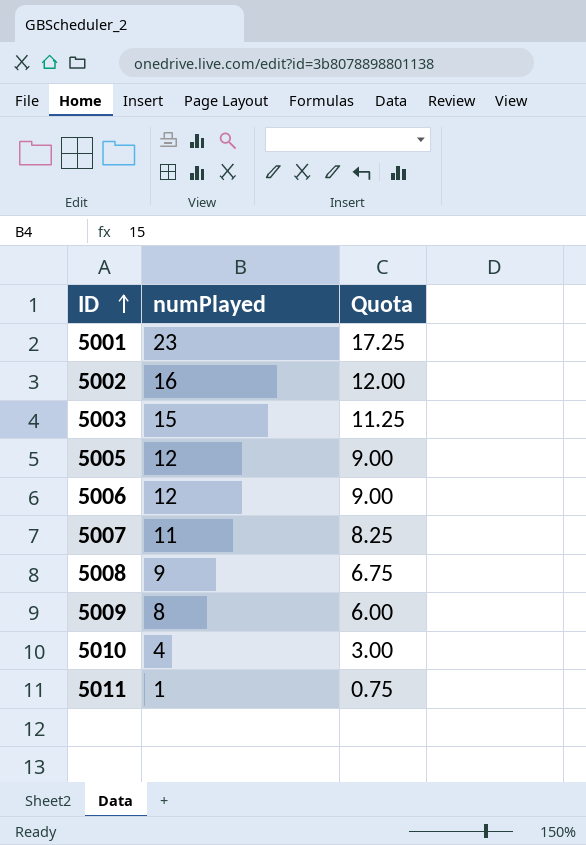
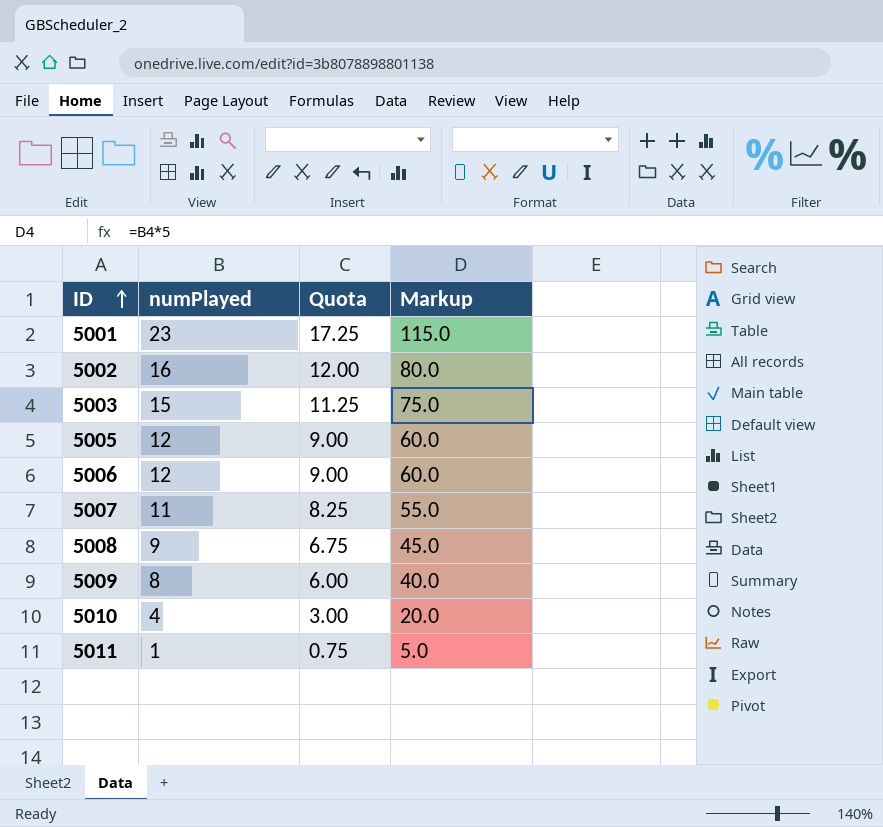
column Markup | formula: none -> [numPlayed] * 5

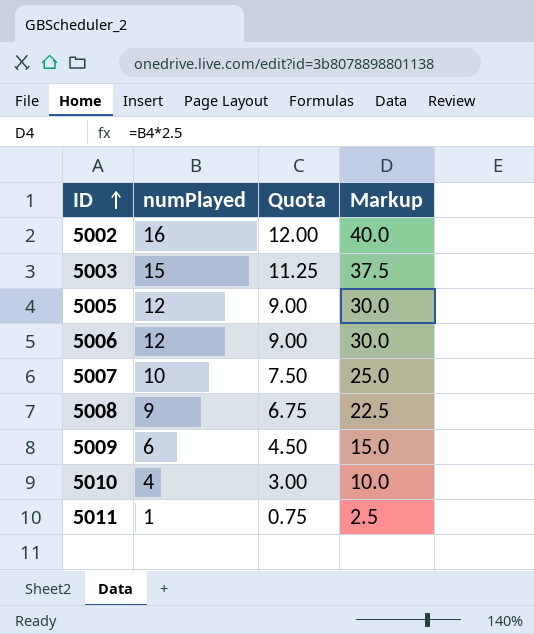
column Markup | formula: [numPlayed] * 5 -> [numPlayed] * 2.5
row 5001: 23 | 17.25 | 115.0 -> none
5007 | numPlayed: 11 -> 10
5007 | Quota: 8.25 -> 7.50
5009 | numPlayed: 8 -> 6
5009 | Quota: 6.00 -> 4.50

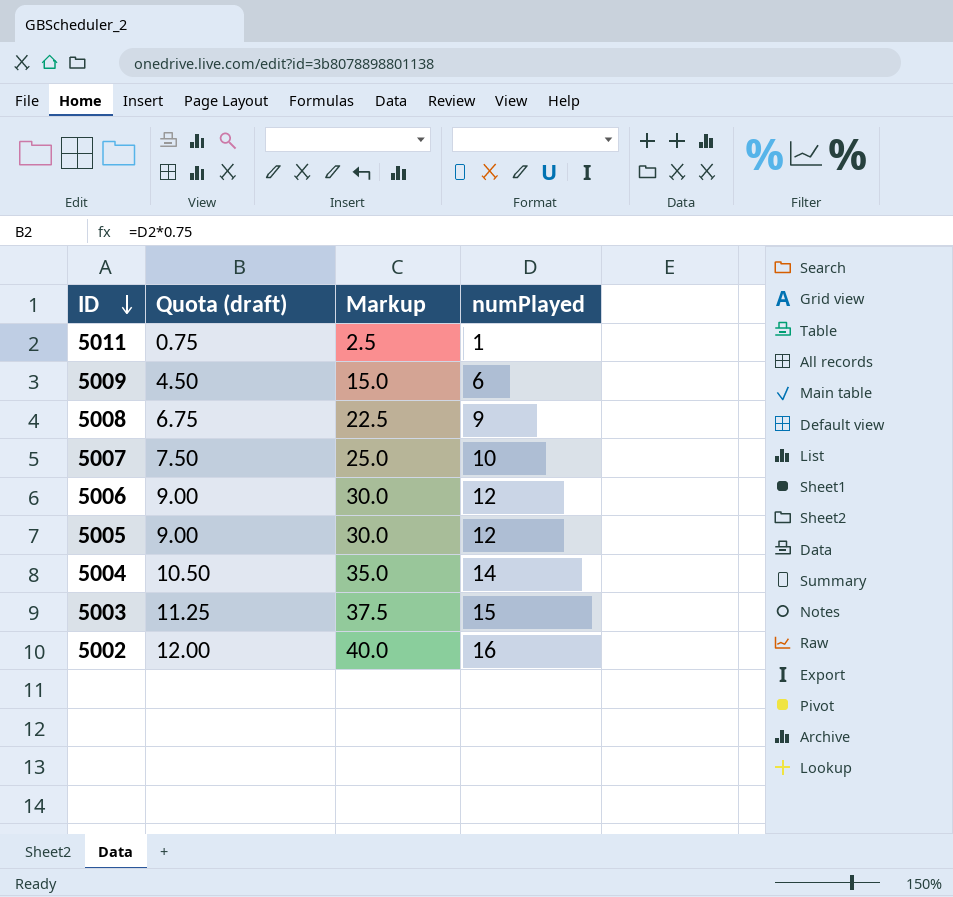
row order: ID ascending -> ID descending
column name: Quota -> Quota (draft)
column numPlayed | position: 2 -> 4
row 5010: 4 | 3.00 | 10.0 -> none
row 5004: none -> 10.50 | 35.0 | 14

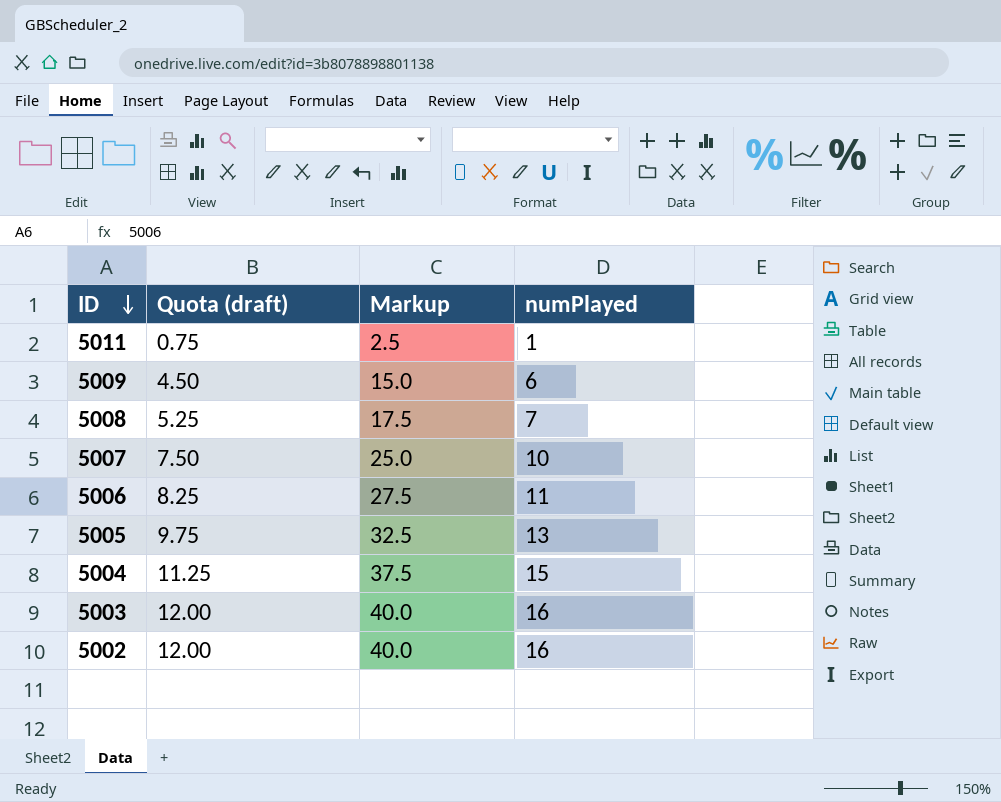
5008 | Quota (draft): 6.75 -> 5.25
5008 | Markup: 22.5 -> 17.5
5008 | numPlayed: 9 -> 7
5006 | Quota (draft): 9.00 -> 8.25
5006 | Markup: 30.0 -> 27.5
5006 | numPlayed: 12 -> 11
5005 | Quota (draft): 9.00 -> 9.75
5005 | Markup: 30.0 -> 32.5
5005 | numPlayed: 12 -> 13
5004 | Quota (draft): 10.50 -> 11.25
5004 | Markup: 35.0 -> 37.5
5004 | numPlayed: 14 -> 15
5003 | Quota (draft): 11.25 -> 12.00
5003 | Markup: 37.5 -> 40.0
5003 | numPlayed: 15 -> 16

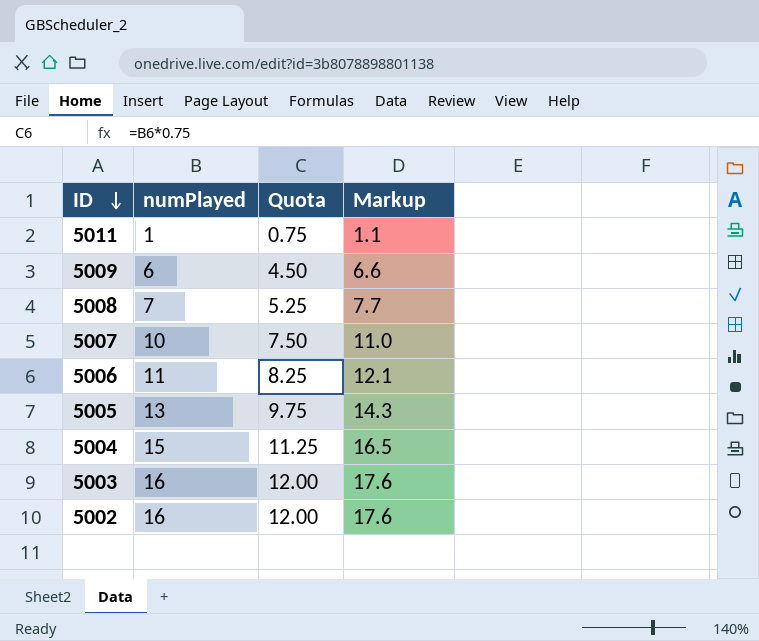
column numPlayed | position: 4 -> 2
column name: Quota (draft) -> Quota
column Markup | formula: [numPlayed] * 2.5 -> [numPlayed] * 1.1

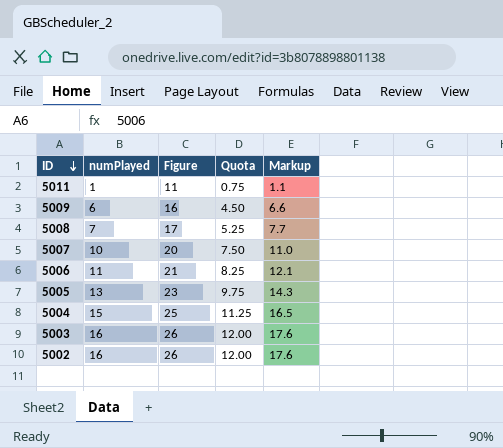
column Figure | formula: none -> [numPlayed] + 10

